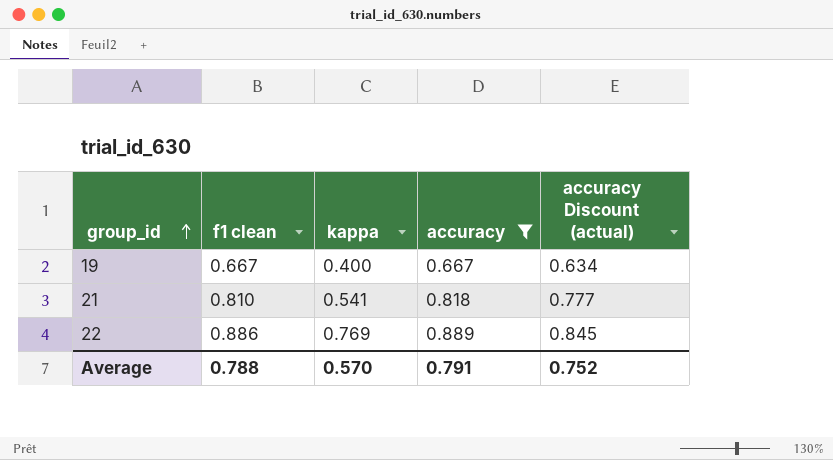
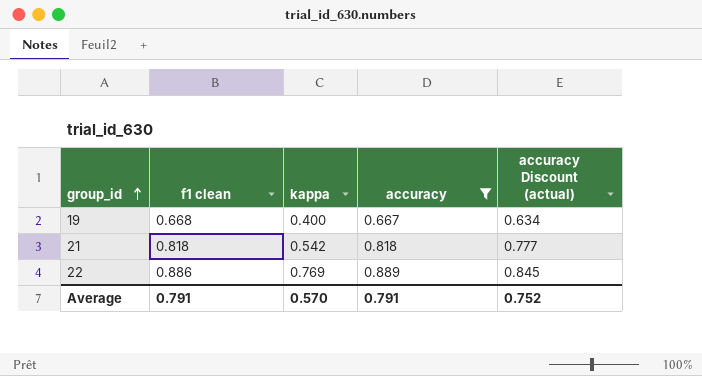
19 | f1 clean: 0.667 -> 0.668
21 | f1 clean: 0.810 -> 0.818
21 | kappa: 0.541 -> 0.542
Average | f1 clean: 0.788 -> 0.791

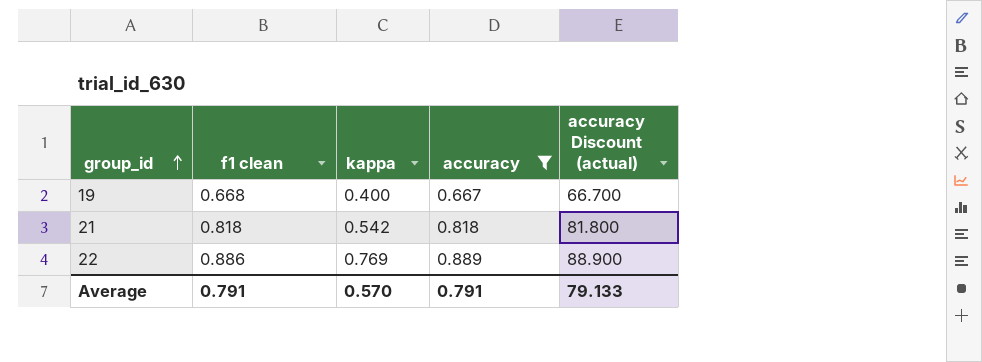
column accuracy Discount (actual) | formula: [accuracy] * 0.95 -> [accuracy] * 100
Average | accuracy Discount (actual): 0.752 -> 79.133

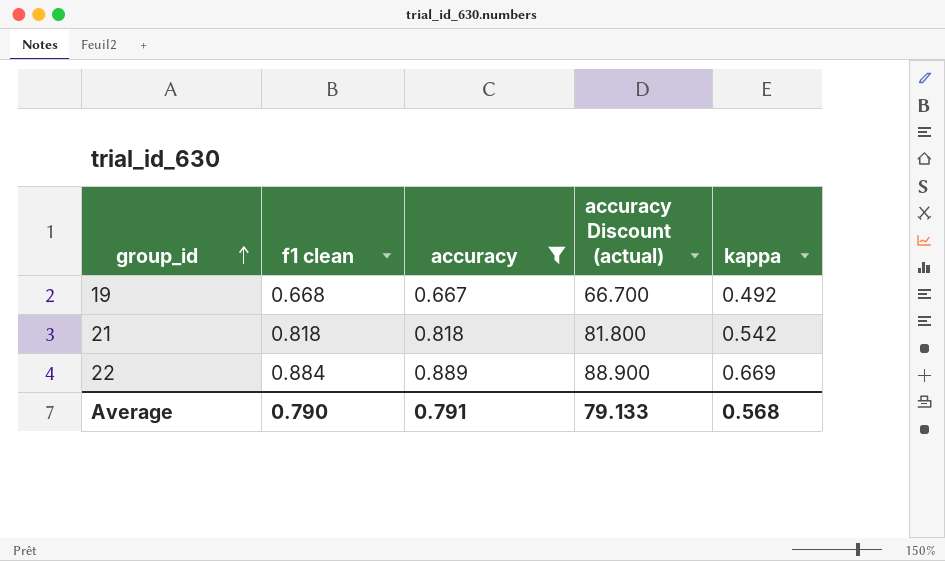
column kappa | position: 3 -> 5
19 | kappa: 0.400 -> 0.492
22 | f1 clean: 0.886 -> 0.884
22 | kappa: 0.769 -> 0.669
Average | f1 clean: 0.791 -> 0.790
Average | kappa: 0.570 -> 0.568

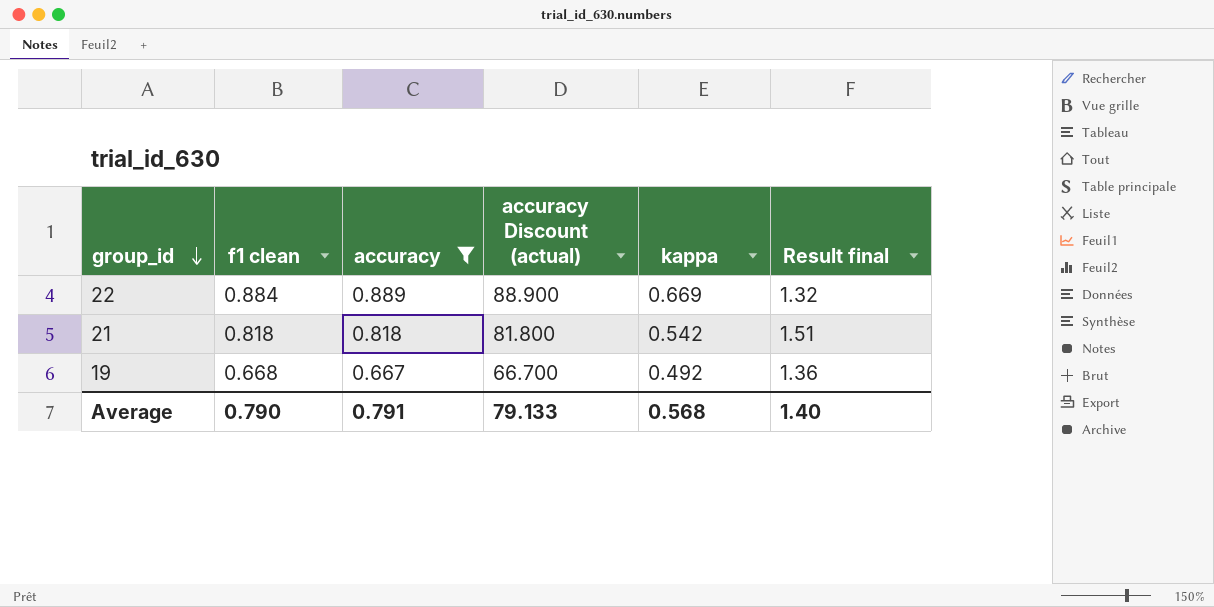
row order: group_id ascending -> group_id descending
column Result final | formula: none -> [f1 clean] / [kappa]

